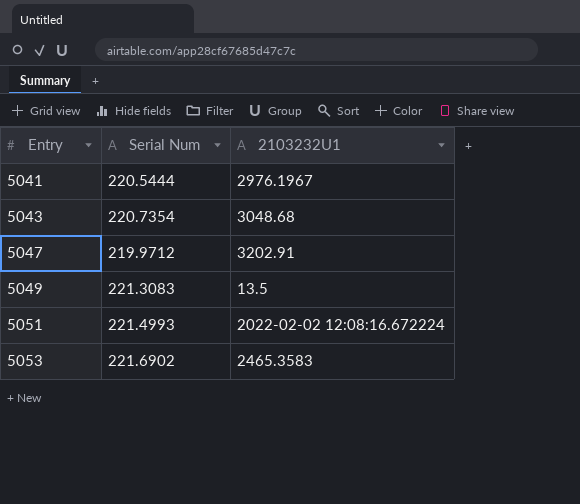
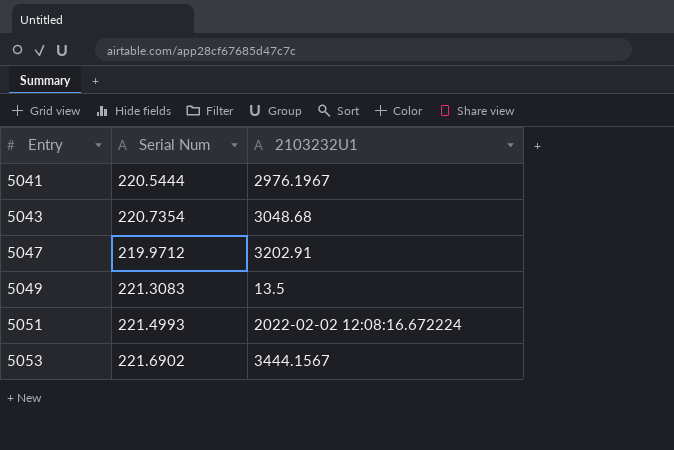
5053 | 2103232U1: 2465.3583 -> 3444.1567

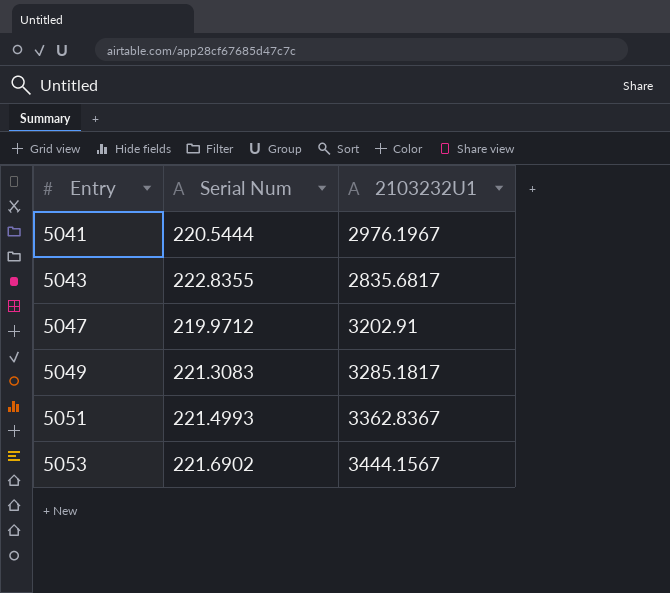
5043 | Serial Num: 220.7354 -> 222.8355
5043 | 2103232U1: 3048.68 -> 2835.6817
5049 | 2103232U1: 13.5 -> 3285.1817
5051 | 2103232U1: 2022-02-02 12:08:16.672224 -> 3362.8367

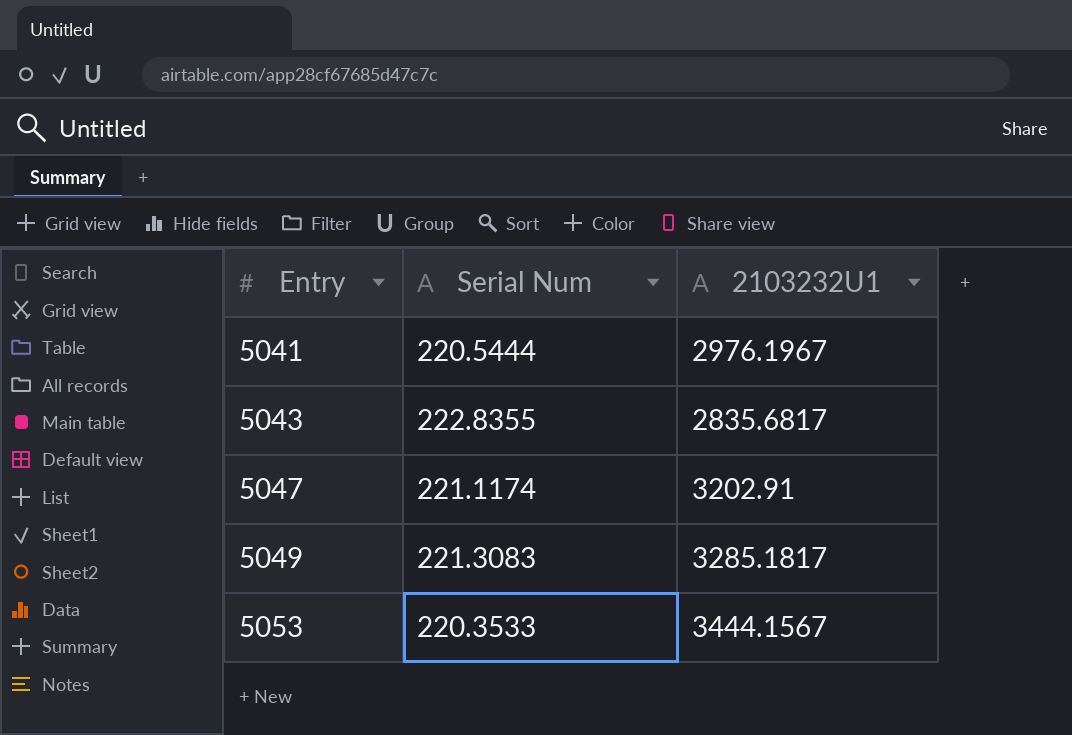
row 5051: 221.4993 | 3362.8367 -> none
5047 | Serial Num: 219.9712 -> 221.1174
5053 | Serial Num: 221.6902 -> 220.3533

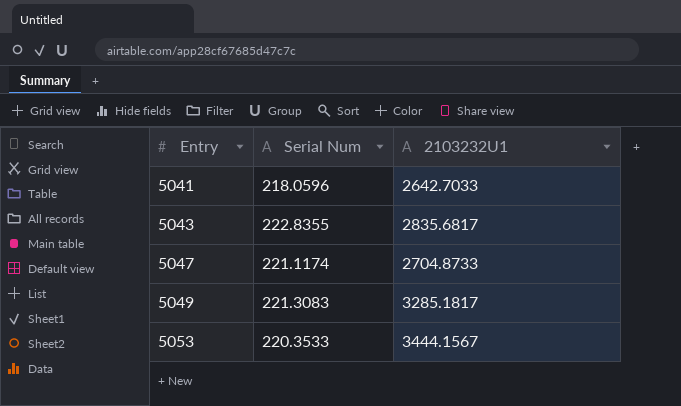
5041 | Serial Num: 220.5444 -> 218.0596
5041 | 2103232U1: 2976.1967 -> 2642.7033
5047 | 2103232U1: 3202.91 -> 2704.8733

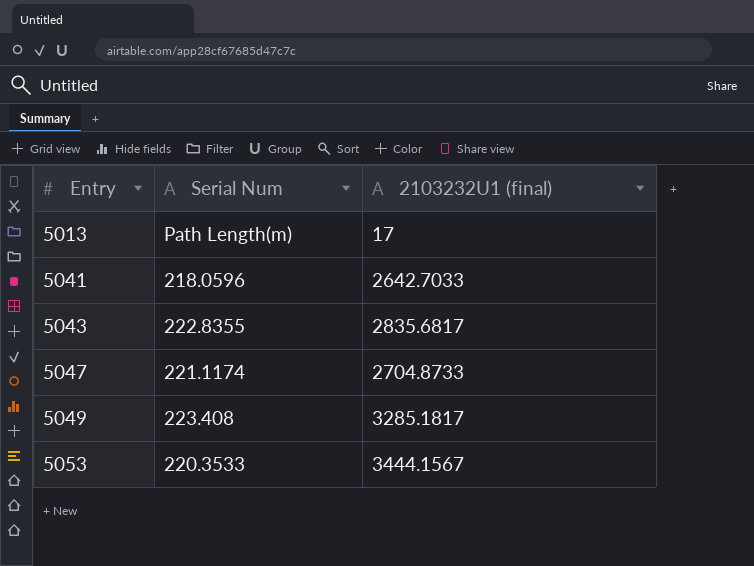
column name: 2103232U1 -> 2103232U1 (final)
row 5013: none -> Path Length(m) | 17
5049 | Serial Num: 221.3083 -> 223.408

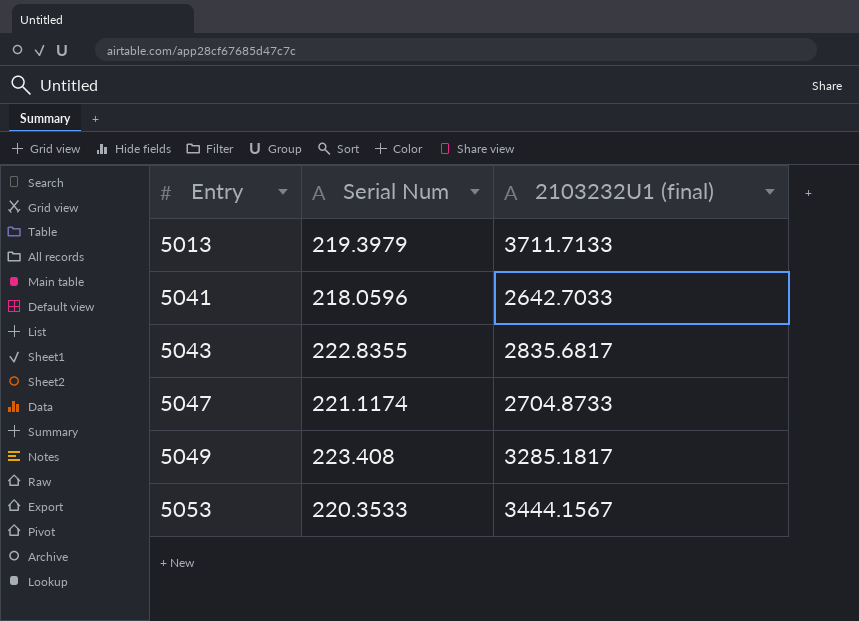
5013 | Serial Num: Path Length(m) -> 219.3979
5013 | 2103232U1 (final): 17 -> 3711.7133

